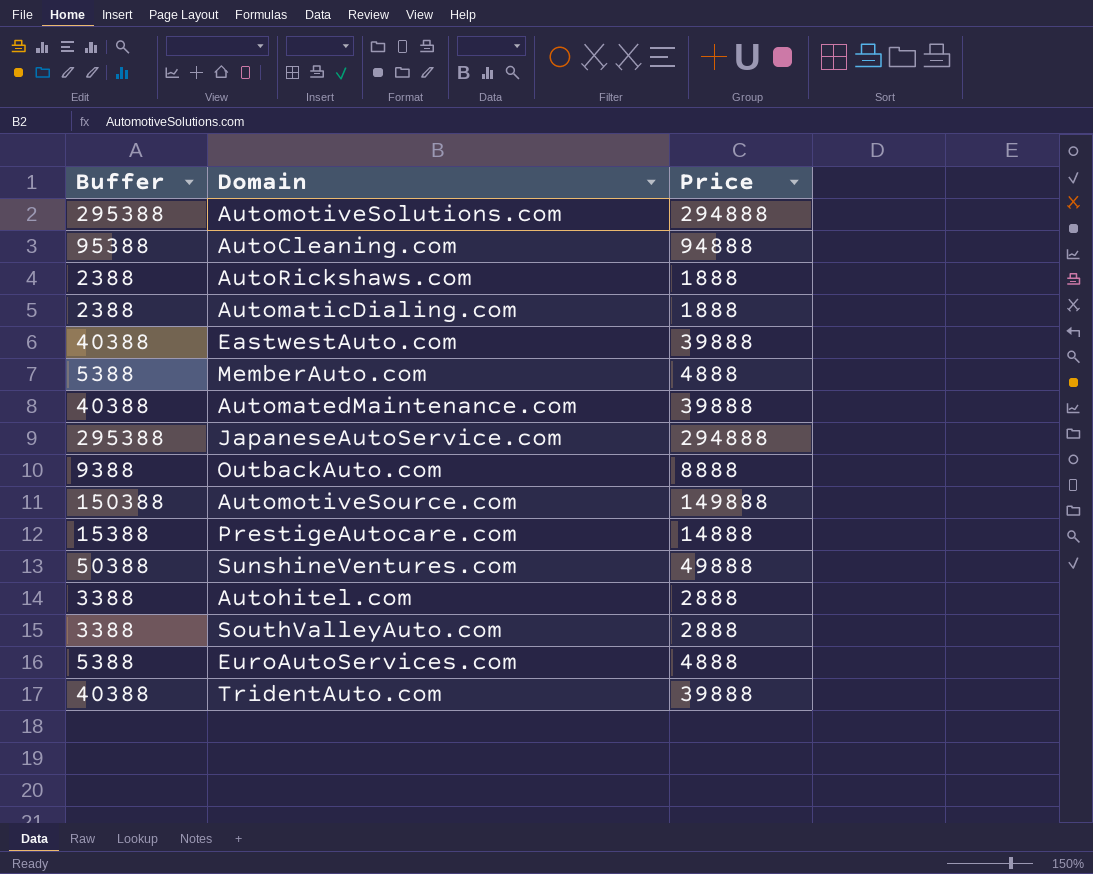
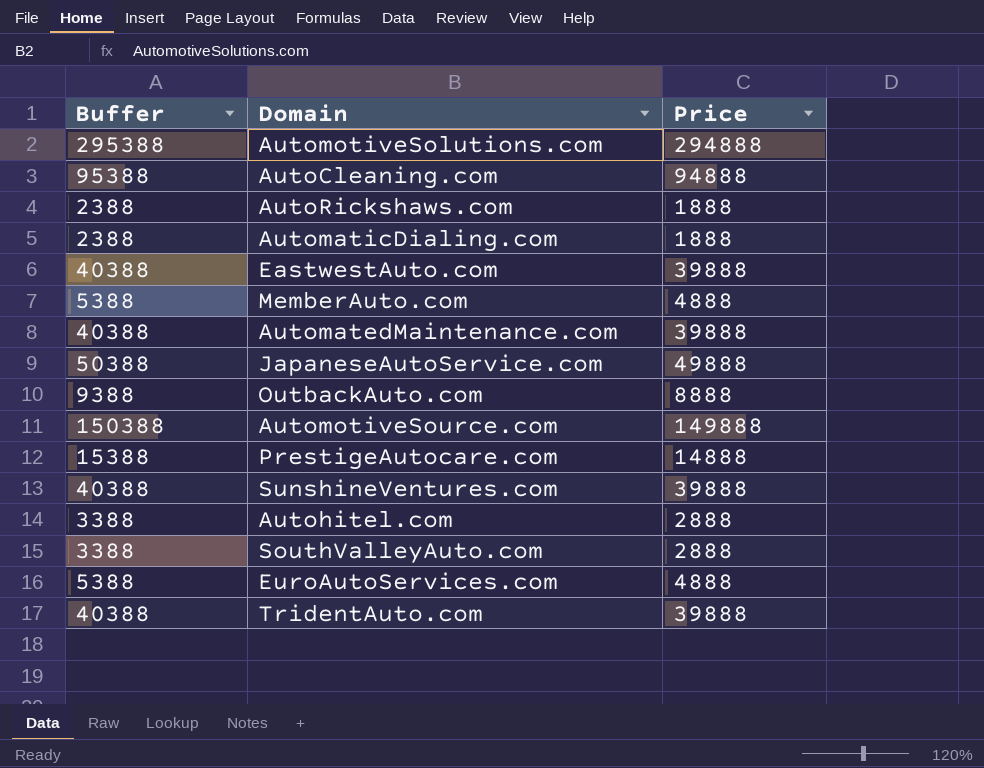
JapaneseAutoService.com | Buffer: 295388 -> 50388
JapaneseAutoService.com | Price: 294888 -> 49888
SunshineVentures.com | Buffer: 50388 -> 40388
SunshineVentures.com | Price: 49888 -> 39888

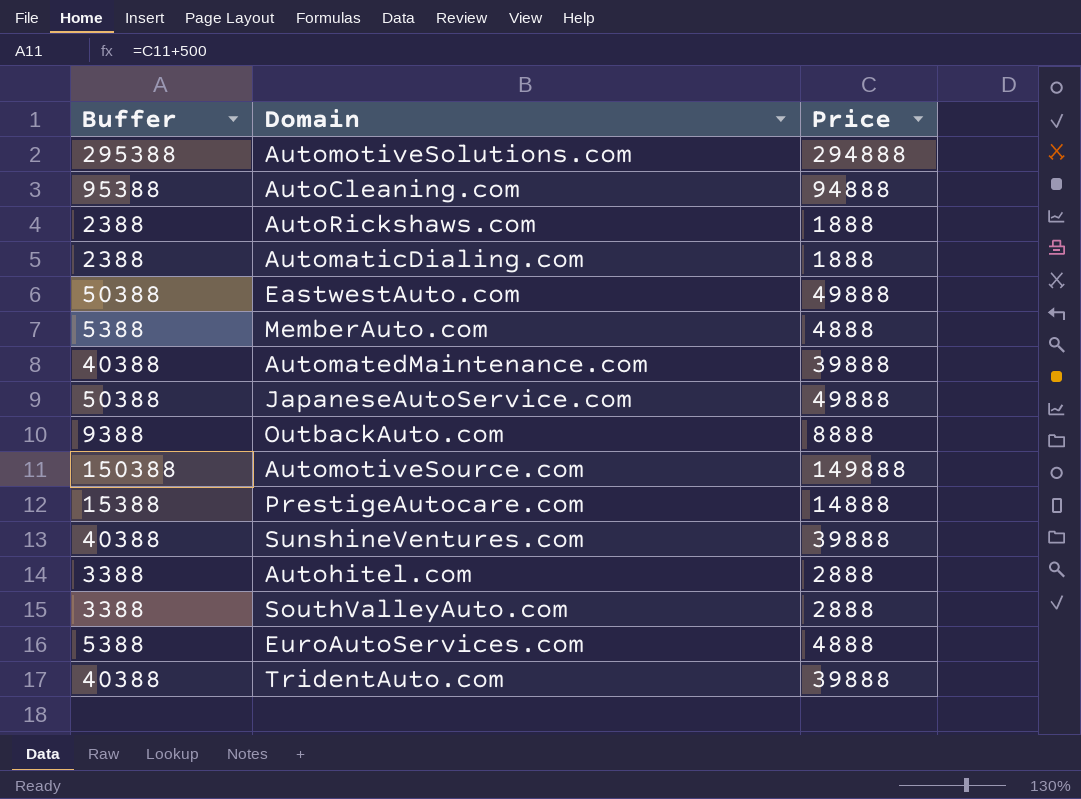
EastwestAuto.com | Buffer: 40388 -> 50388
EastwestAuto.com | Price: 39888 -> 49888

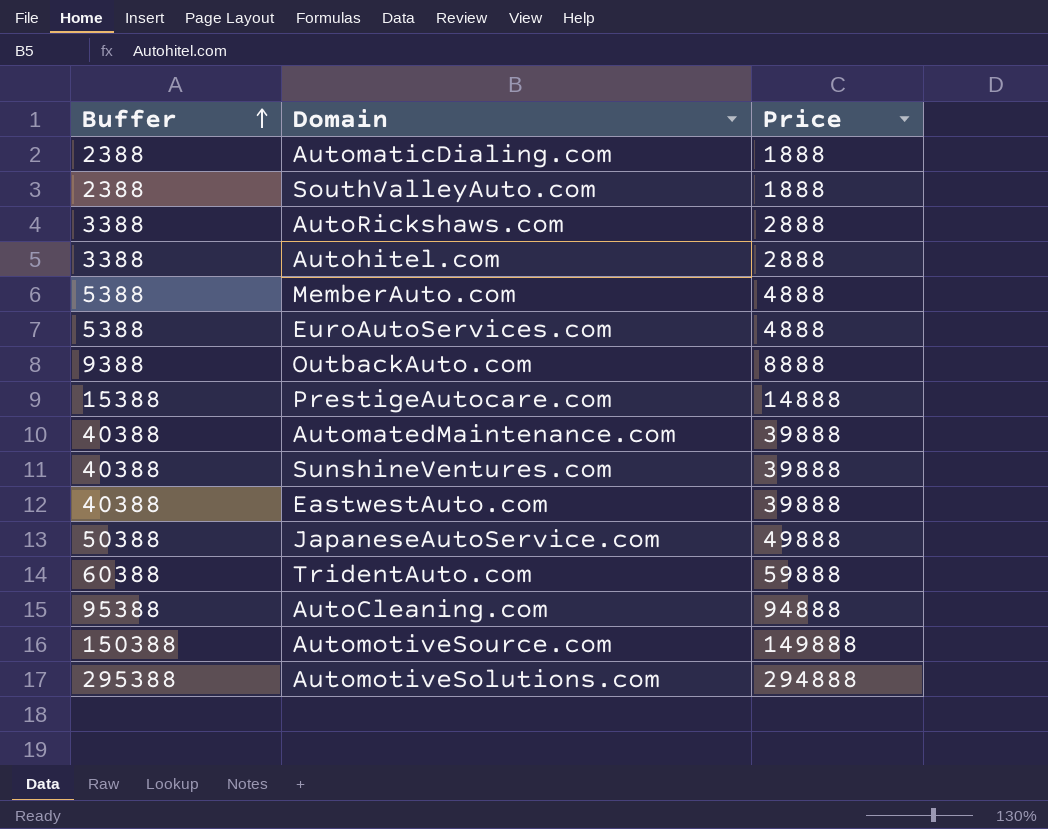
row order: none -> Buffer ascending
SouthValleyAuto.com | Buffer: 3388 -> 2388
SouthValleyAuto.com | Price: 2888 -> 1888
AutoRickshaws.com | Buffer: 2388 -> 3388
AutoRickshaws.com | Price: 1888 -> 2888
EastwestAuto.com | Buffer: 50388 -> 40388
EastwestAuto.com | Price: 49888 -> 39888
TridentAuto.com | Buffer: 40388 -> 60388
TridentAuto.com | Price: 39888 -> 59888

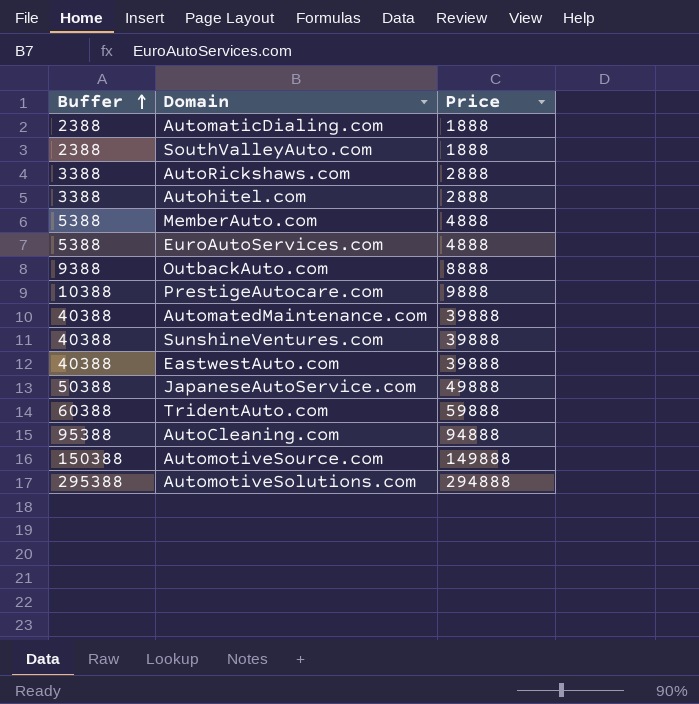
PrestigeAutocare.com | Buffer: 15388 -> 10388
PrestigeAutocare.com | Price: 14888 -> 9888

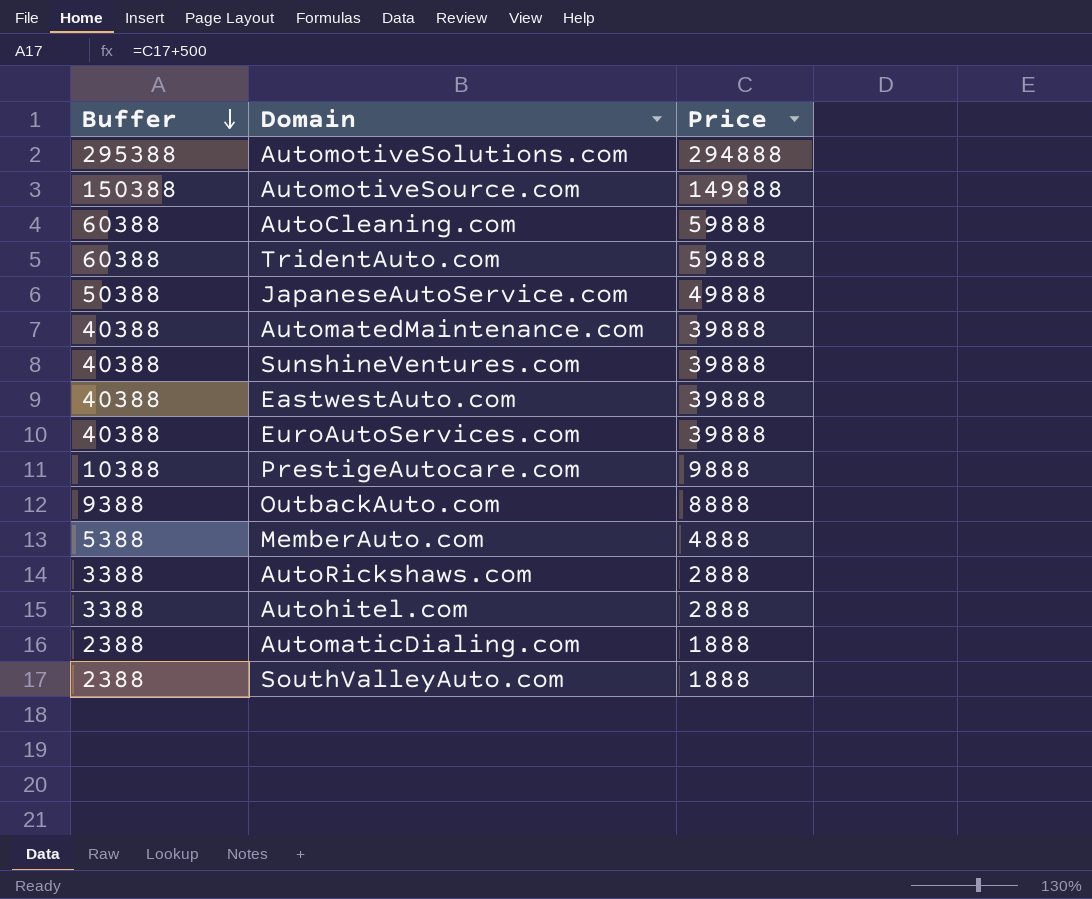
row order: Buffer ascending -> Buffer descending
AutoCleaning.com | Buffer: 95388 -> 60388
AutoCleaning.com | Price: 94888 -> 59888
EuroAutoServices.com | Buffer: 5388 -> 40388
EuroAutoServices.com | Price: 4888 -> 39888

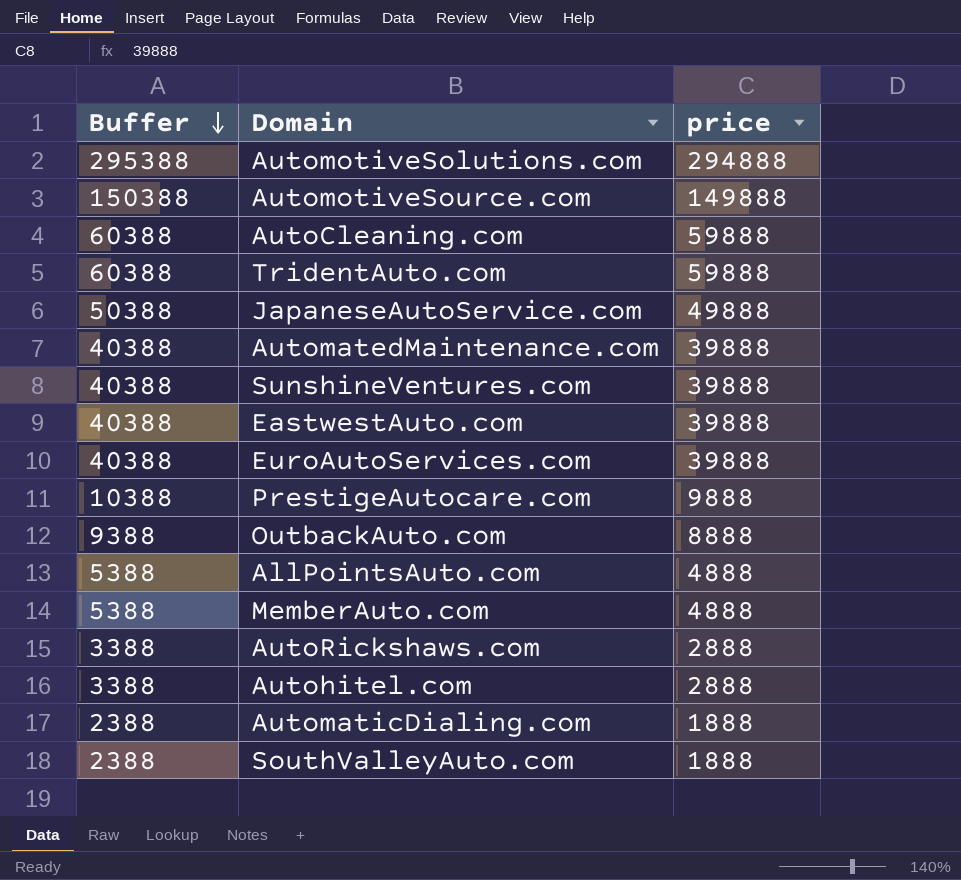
column name: Price -> price
row AllPointsAuto.com: none -> 5388 | 4888

